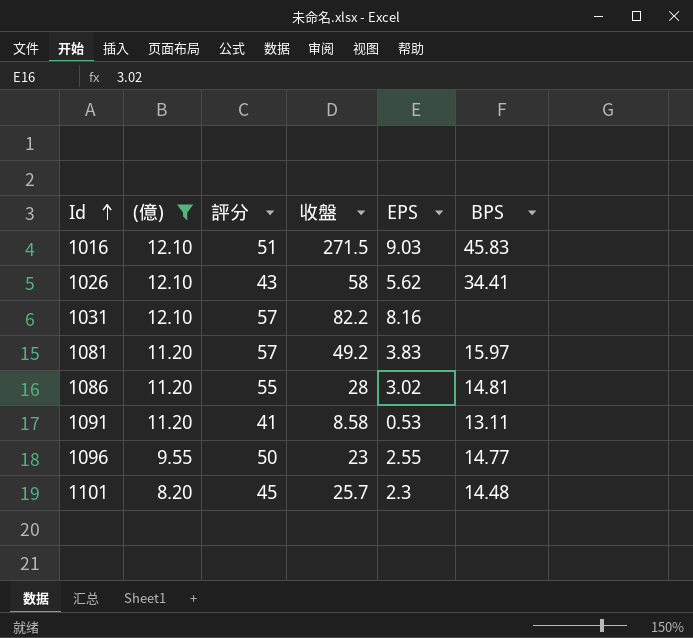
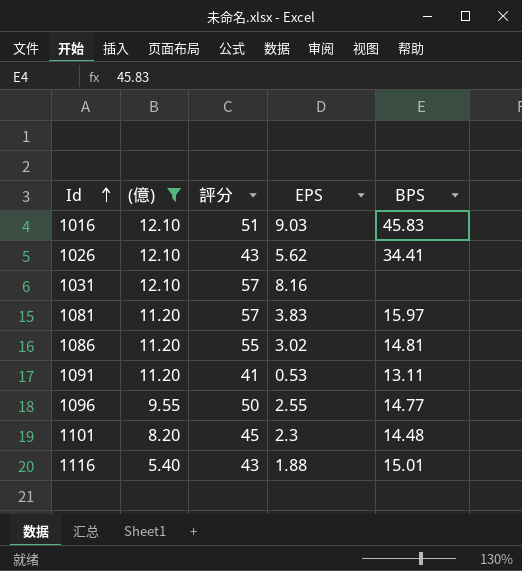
column 收盤 | position: 4 -> none
row 1116: none -> 5.40 | 43 | 1.88 | 15.01

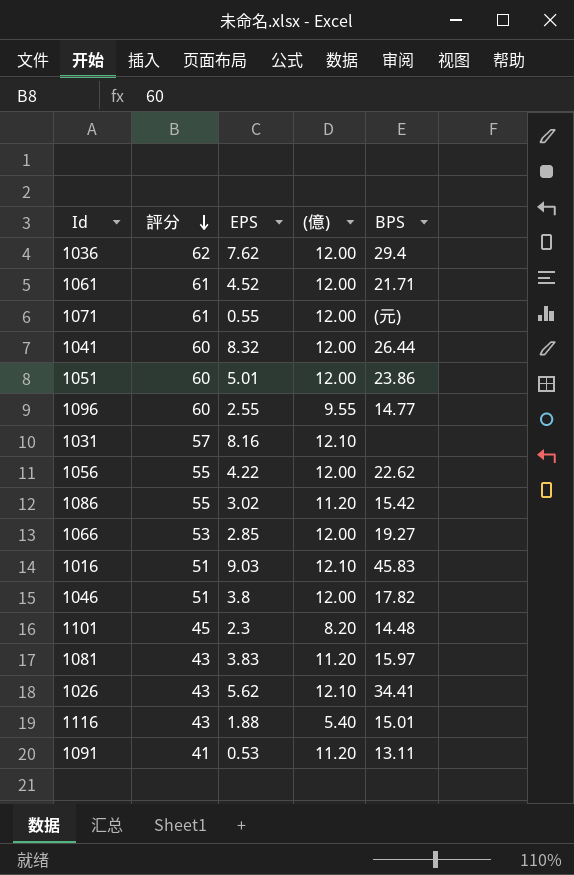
filter: (億) != 12.00 -> none
row order: Id ascending -> 評分 descending
column (億) | position: 2 -> 4
1096 | 評分: 50 -> 60
1086 | BPS: 14.81 -> 15.42
1081 | 評分: 57 -> 43

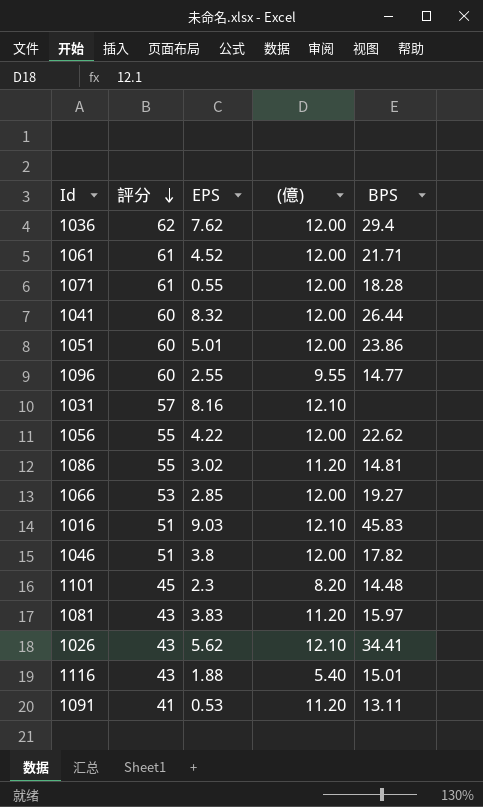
1071 | BPS: (元) -> 18.28
1086 | BPS: 15.42 -> 14.81

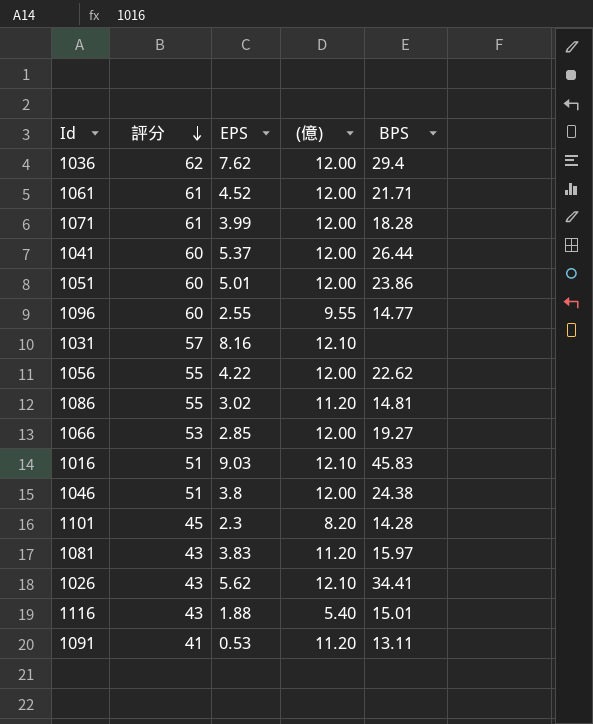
1071 | EPS: 0.55 -> 3.99
1041 | EPS: 8.32 -> 5.37
1046 | BPS: 17.82 -> 24.38
1101 | BPS: 14.48 -> 14.28

